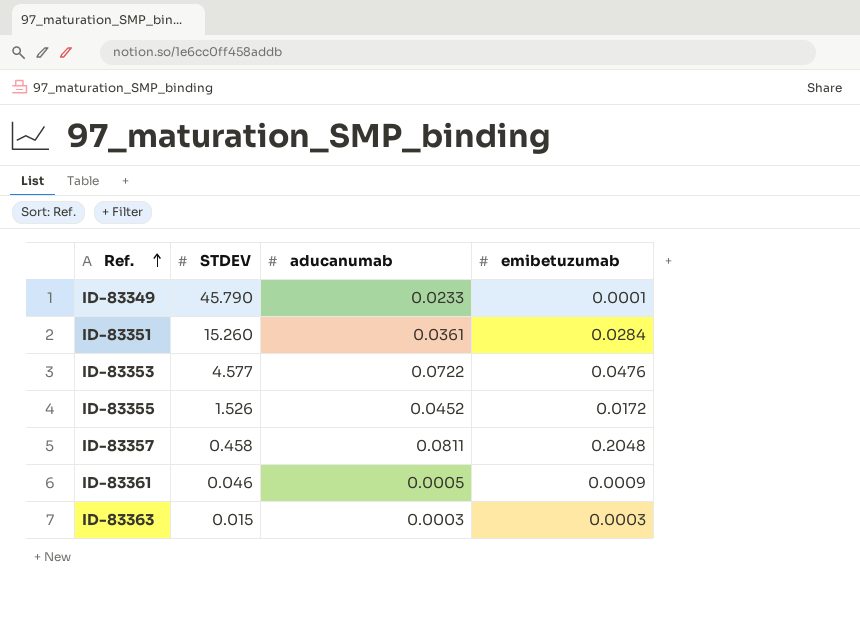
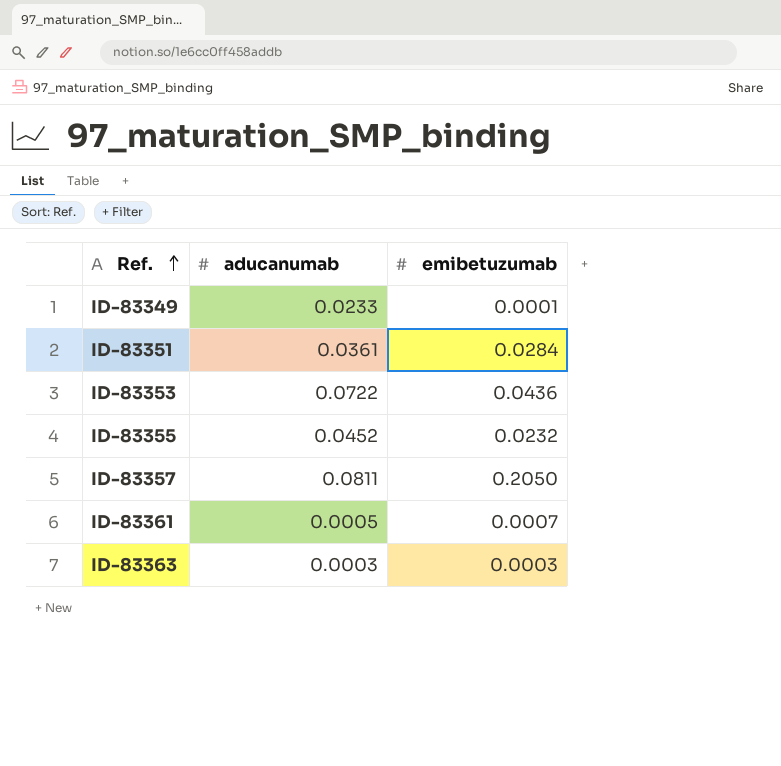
column STDEV | position: 2 -> none
ID-83353 | emibetuzumab: 0.0476 -> 0.0436
ID-83355 | emibetuzumab: 0.0172 -> 0.0232
ID-83357 | emibetuzumab: 0.2048 -> 0.2050
ID-83361 | emibetuzumab: 0.0009 -> 0.0007

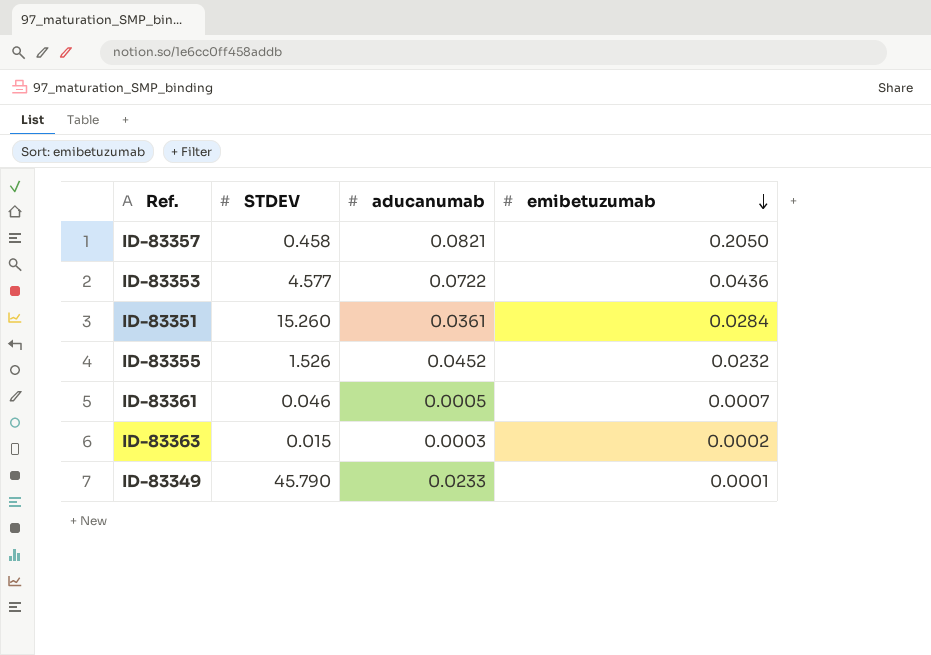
row order: Ref. ascending -> emibetuzumab descending
column STDEV | position: none -> 2
ID-83357 | aducanumab: 0.0811 -> 0.0821
ID-83363 | emibetuzumab: 0.0003 -> 0.0002

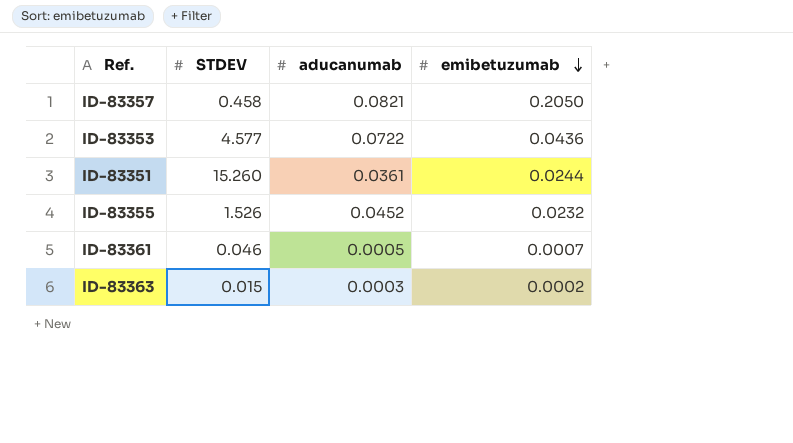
row ID-83349: 45.790 | 0.0233 | 0.0001 -> none
ID-83351 | emibetuzumab: 0.0284 -> 0.0244

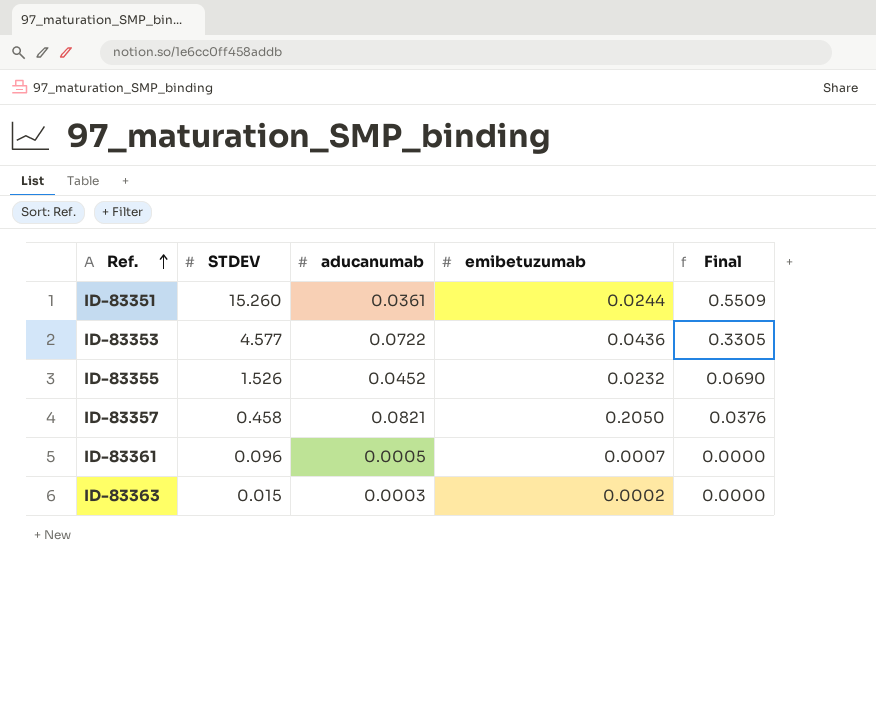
row order: emibetuzumab descending -> Ref. ascending
column Final | formula: none -> [STDEV] * [aducanumab]
ID-83361 | STDEV: 0.046 -> 0.096

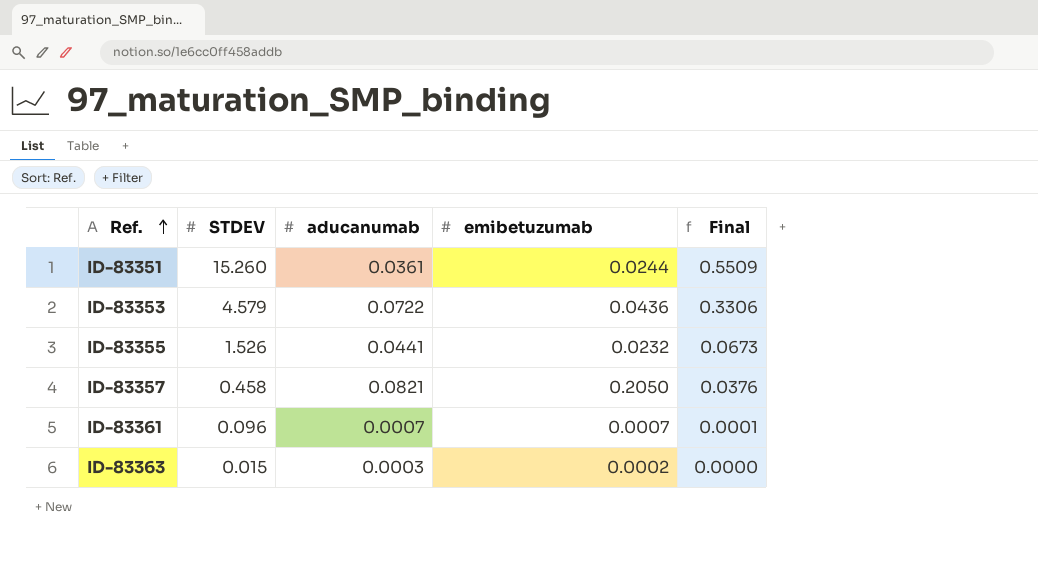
ID-83353 | STDEV: 4.577 -> 4.579
ID-83353 | Final: 0.3305 -> 0.3306
ID-83355 | aducanumab: 0.0452 -> 0.0441
ID-83355 | Final: 0.0690 -> 0.0673
ID-83361 | aducanumab: 0.0005 -> 0.0007
ID-83361 | Final: 0.0000 -> 0.0001

